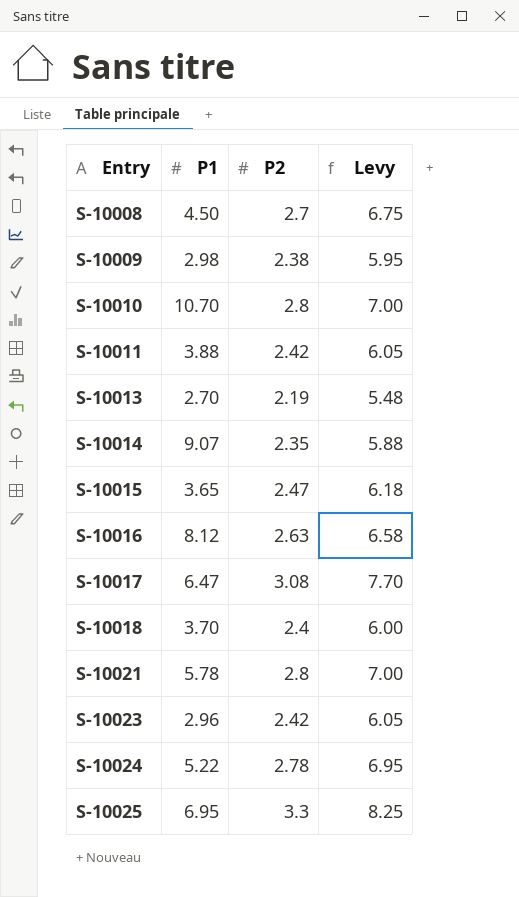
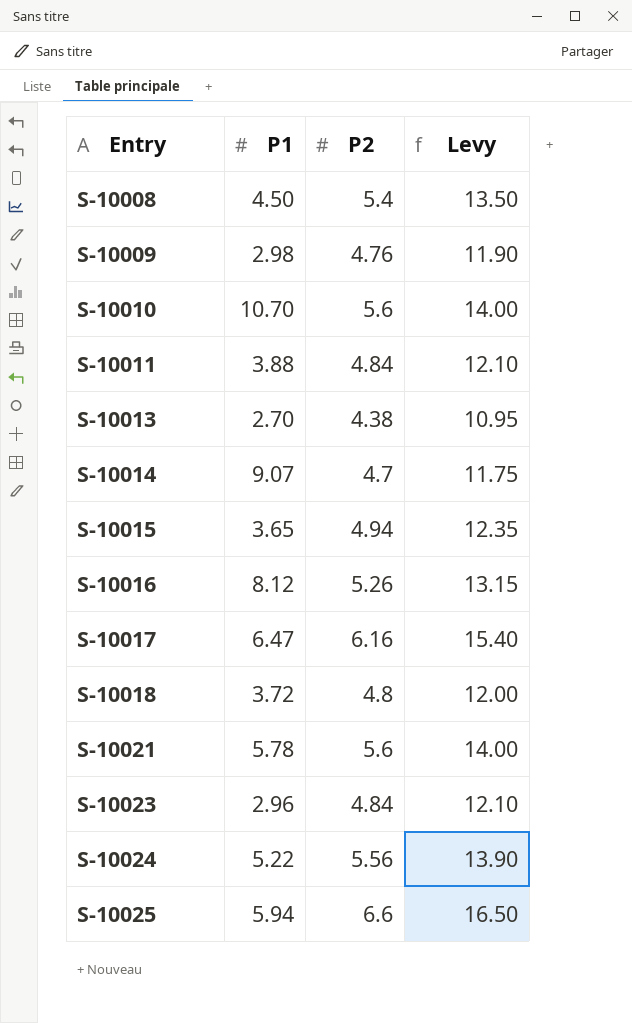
S-10008 | P2: 2.7 -> 5.4
S-10008 | Levy: 6.75 -> 13.50
S-10009 | P2: 2.38 -> 4.76
S-10009 | Levy: 5.95 -> 11.90
S-10010 | P2: 2.8 -> 5.6
S-10010 | Levy: 7.00 -> 14.00
S-10011 | P2: 2.42 -> 4.84
S-10011 | Levy: 6.05 -> 12.10
S-10013 | P2: 2.19 -> 4.38
S-10013 | Levy: 5.48 -> 10.95
S-10014 | P2: 2.35 -> 4.7
S-10014 | Levy: 5.88 -> 11.75
S-10015 | P2: 2.47 -> 4.94
S-10015 | Levy: 6.18 -> 12.35
S-10016 | P2: 2.63 -> 5.26
S-10016 | Levy: 6.58 -> 13.15
S-10017 | P2: 3.08 -> 6.16
S-10017 | Levy: 7.70 -> 15.40
S-10018 | P1: 3.70 -> 3.72
S-10018 | P2: 2.4 -> 4.8
S-10018 | Levy: 6.00 -> 12.00
S-10021 | P2: 2.8 -> 5.6
S-10021 | Levy: 7.00 -> 14.00
S-10023 | P2: 2.42 -> 4.84
S-10023 | Levy: 6.05 -> 12.10
S-10024 | P2: 2.78 -> 5.56
S-10024 | Levy: 6.95 -> 13.90
S-10025 | P1: 6.95 -> 5.94
S-10025 | P2: 3.3 -> 6.6
S-10025 | Levy: 8.25 -> 16.50

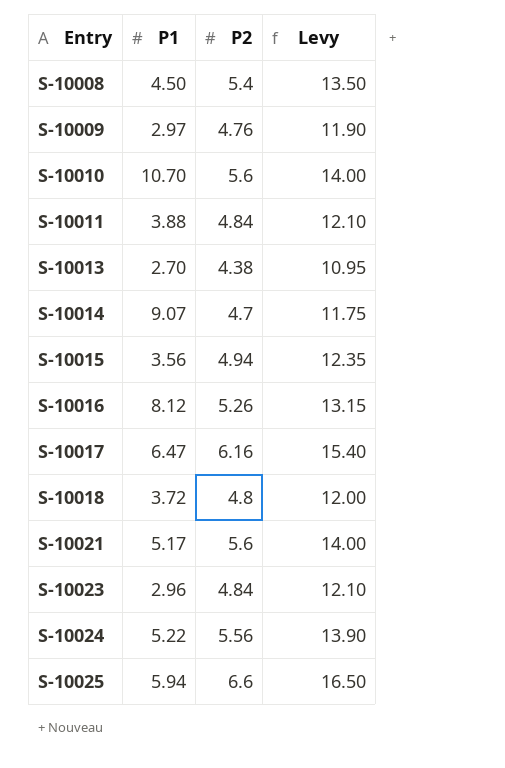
S-10009 | P1: 2.98 -> 2.97
S-10015 | P1: 3.65 -> 3.56
S-10021 | P1: 5.78 -> 5.17

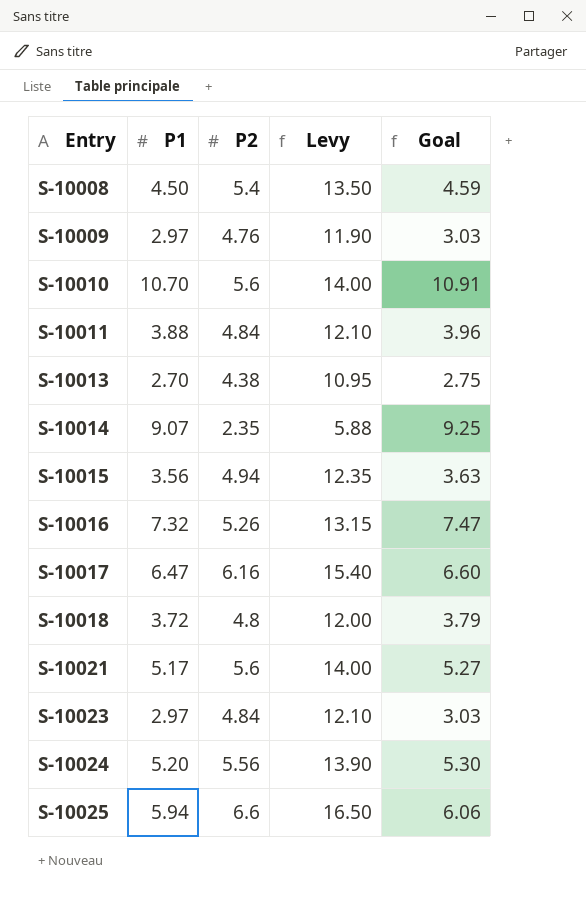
column Goal | formula: none -> [P1] * 1.02
S-10014 | P2: 4.7 -> 2.35
S-10014 | Levy: 11.75 -> 5.88
S-10016 | P1: 8.12 -> 7.32
S-10023 | P1: 2.96 -> 2.97
S-10024 | P1: 5.22 -> 5.20

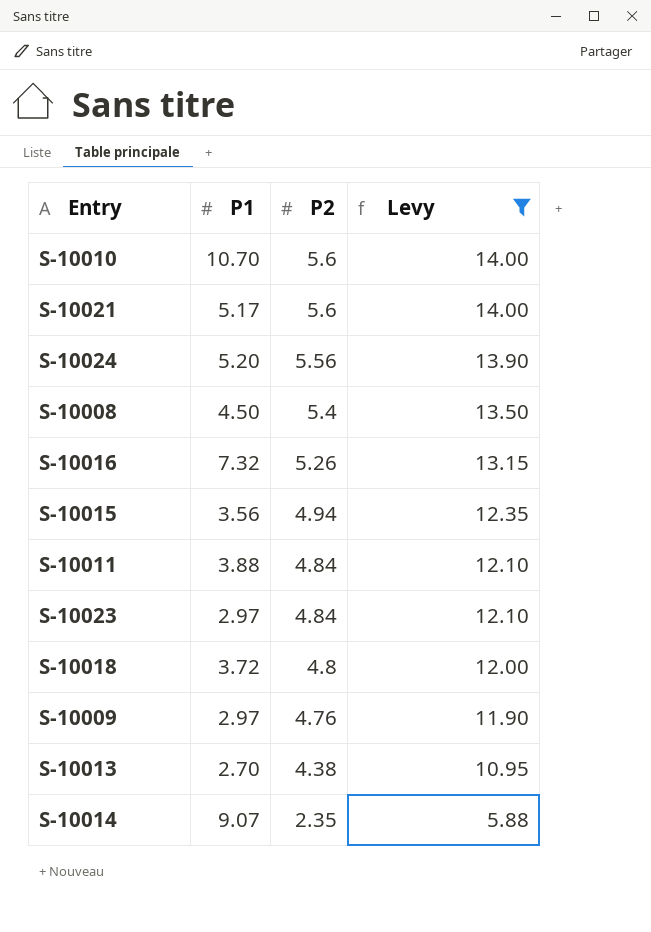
filter: none -> Levy <= 14.00
row order: Entry ascending -> P2 descending
column Goal | formula: [P1] * 1.02 -> none

